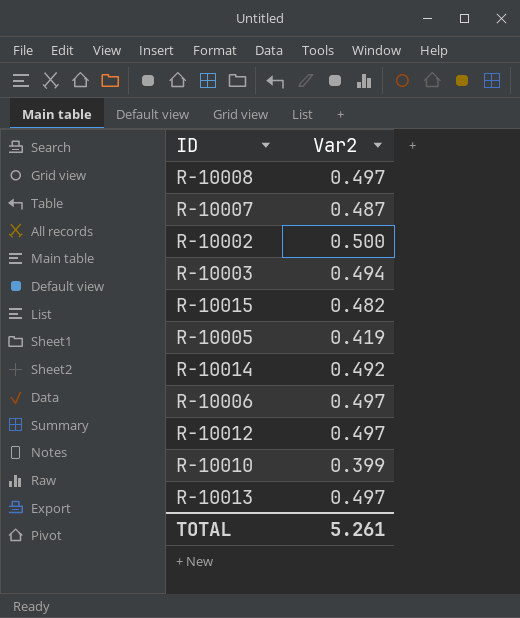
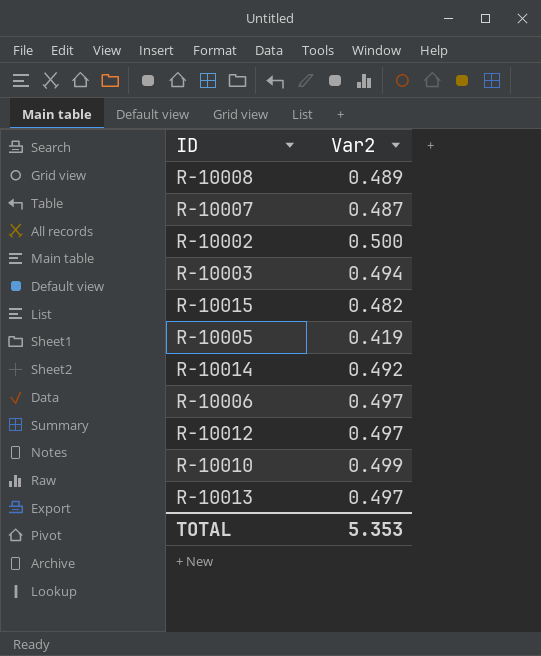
R-10008 | Var2: 0.497 -> 0.489
R-10010 | Var2: 0.399 -> 0.499
TOTAL | Var2: 5.261 -> 5.353

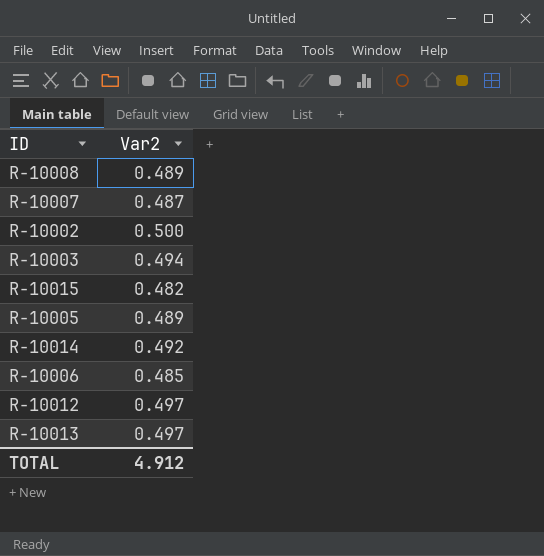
row R-10010: 0.499 -> none
R-10005 | Var2: 0.419 -> 0.489
R-10006 | Var2: 0.497 -> 0.485
TOTAL | Var2: 5.353 -> 4.912

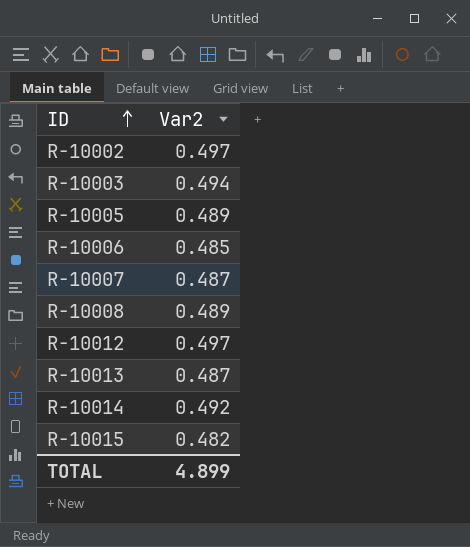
row order: none -> ID ascending
R-10002 | Var2: 0.500 -> 0.497
R-10013 | Var2: 0.497 -> 0.487
TOTAL | Var2: 4.912 -> 4.899

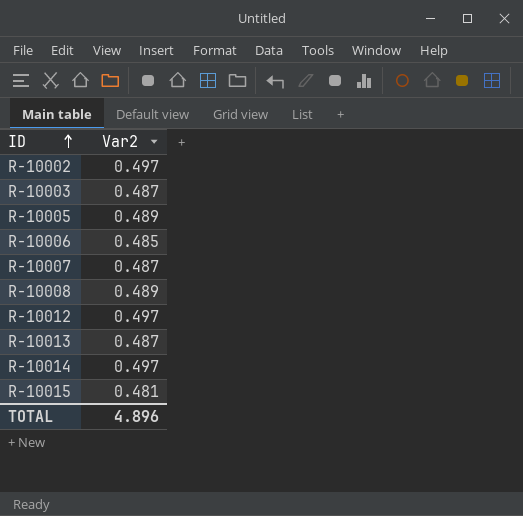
R-10003 | Var2: 0.494 -> 0.487
R-10014 | Var2: 0.492 -> 0.497
R-10015 | Var2: 0.482 -> 0.481
TOTAL | Var2: 4.899 -> 4.896

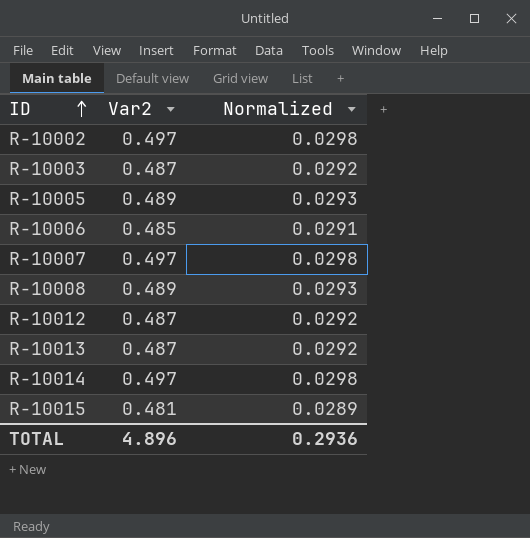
column Normalized | formula: none -> [Var2] * 0.06
R-10007 | Var2: 0.487 -> 0.497
R-10012 | Var2: 0.497 -> 0.487

